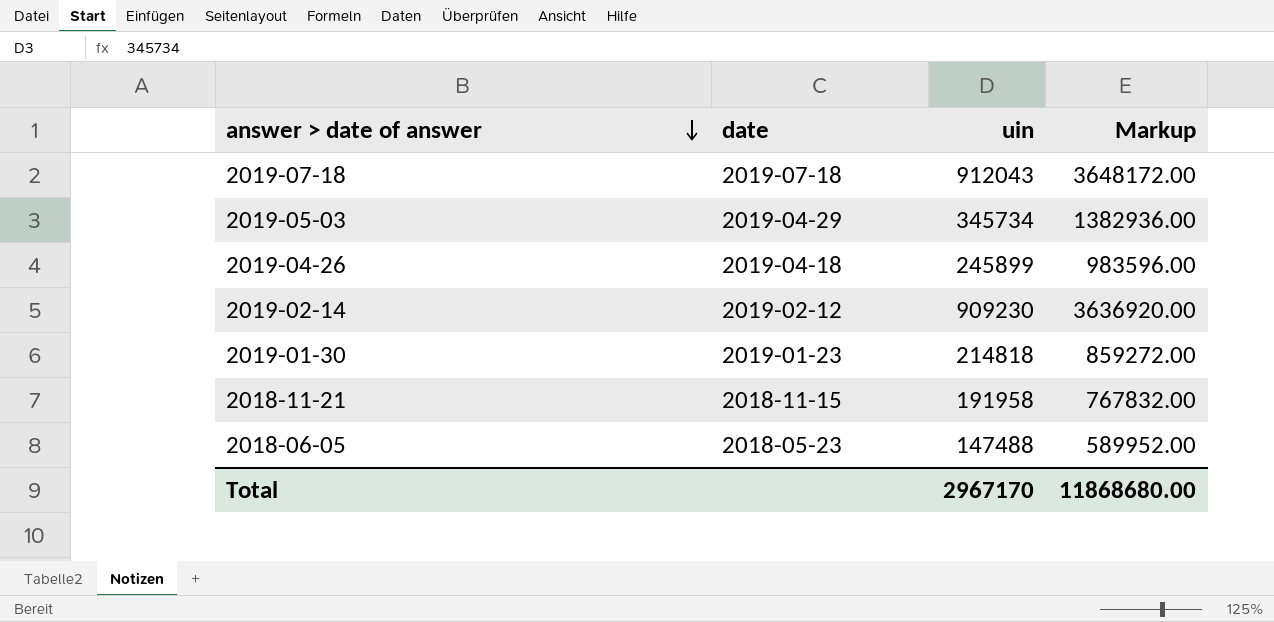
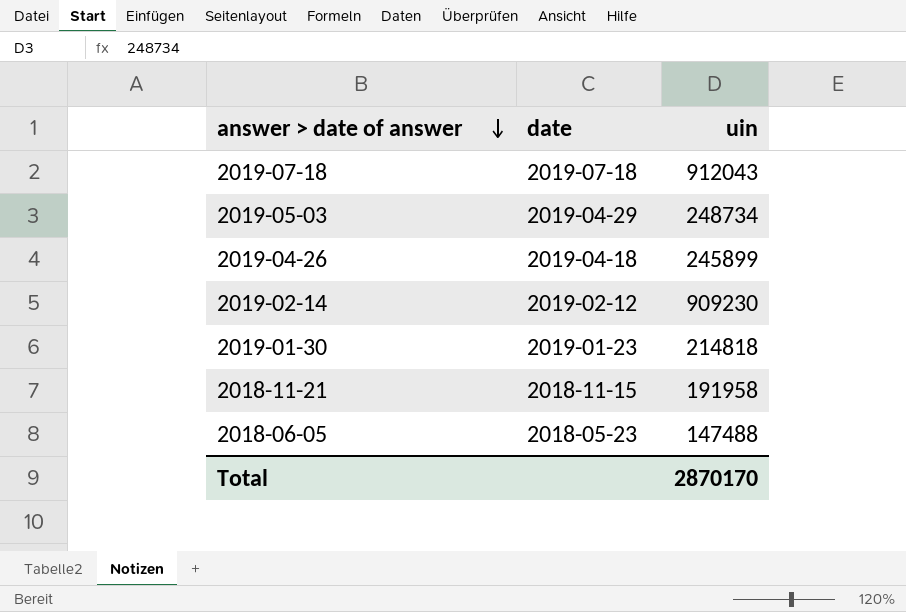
column Markup | formula: [uin] * 4 -> none
2019-05-03 | uin: 345734 -> 248734
Total | uin: 2967170 -> 2870170

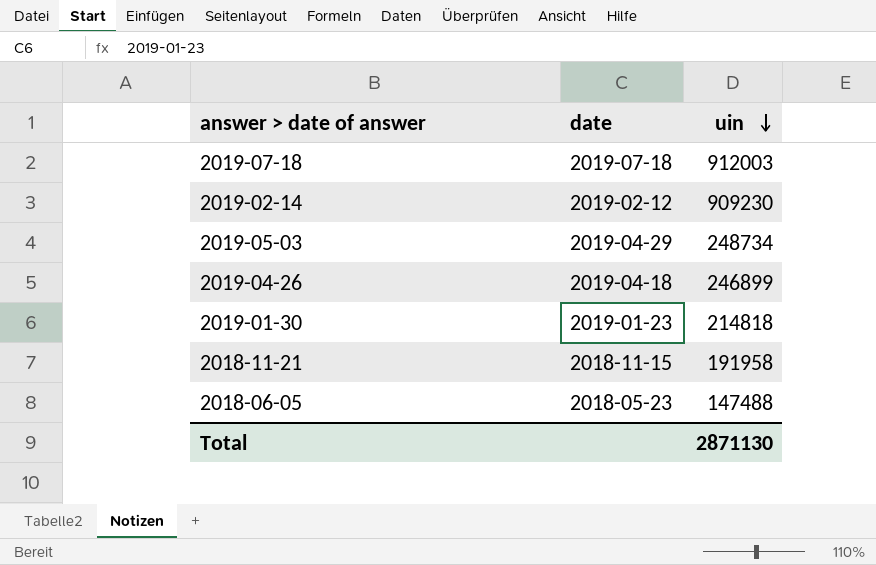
row order: answer > date of answer descending -> uin descending
2019-07-18 | uin: 912043 -> 912003
2019-04-26 | uin: 245899 -> 246899
Total | uin: 2870170 -> 2871130

